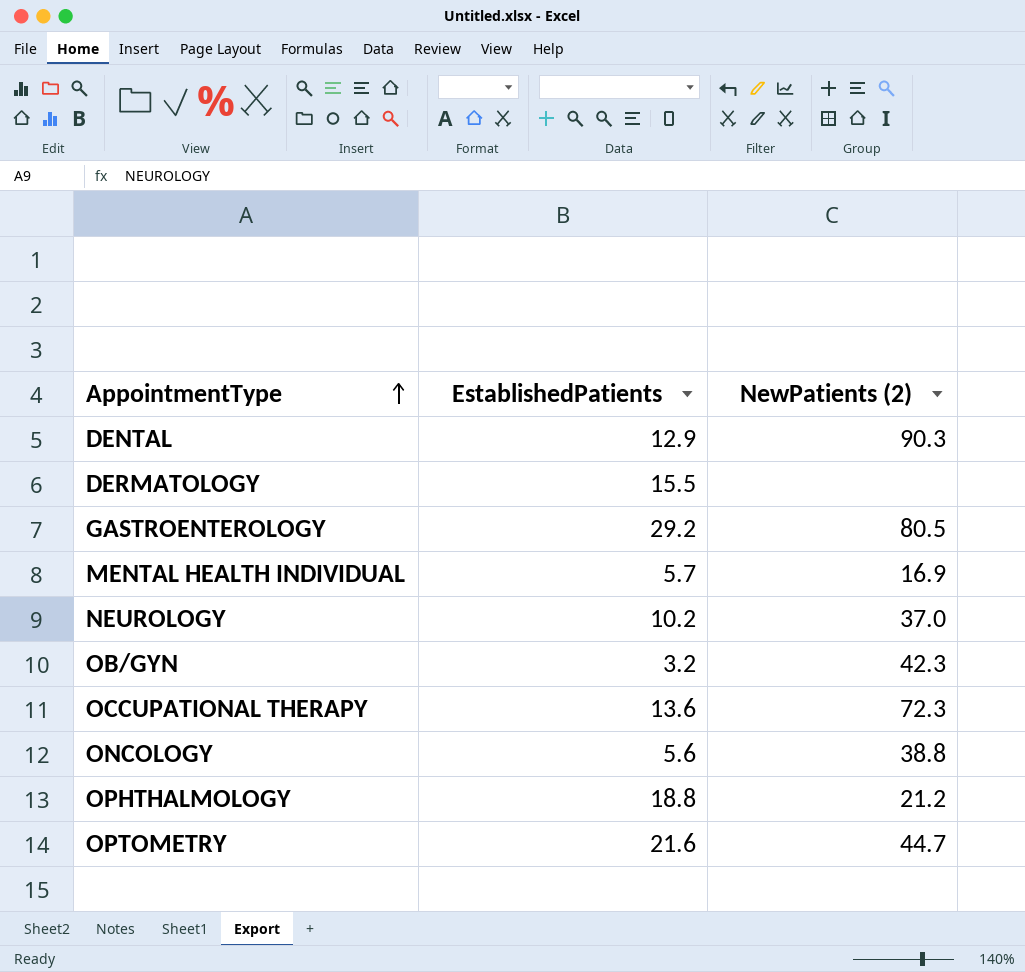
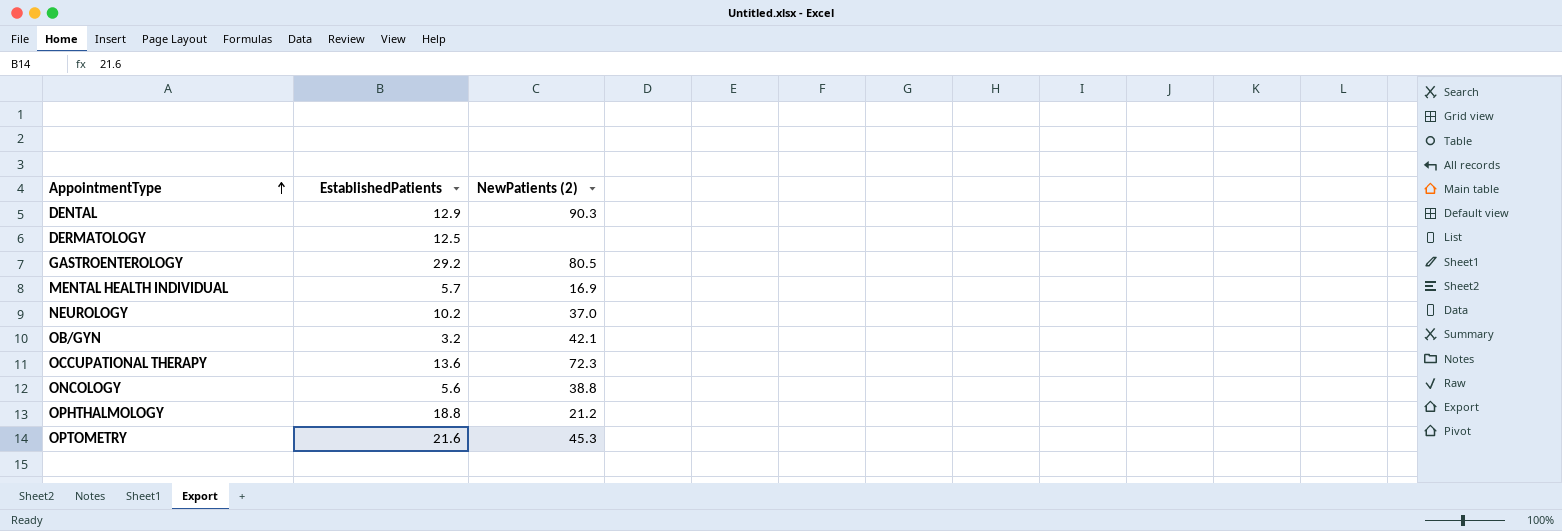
DERMATOLOGY | EstablishedPatients: 15.5 -> 12.5
OB/GYN | NewPatients (2): 42.3 -> 42.1
OPTOMETRY | NewPatients (2): 44.7 -> 45.3

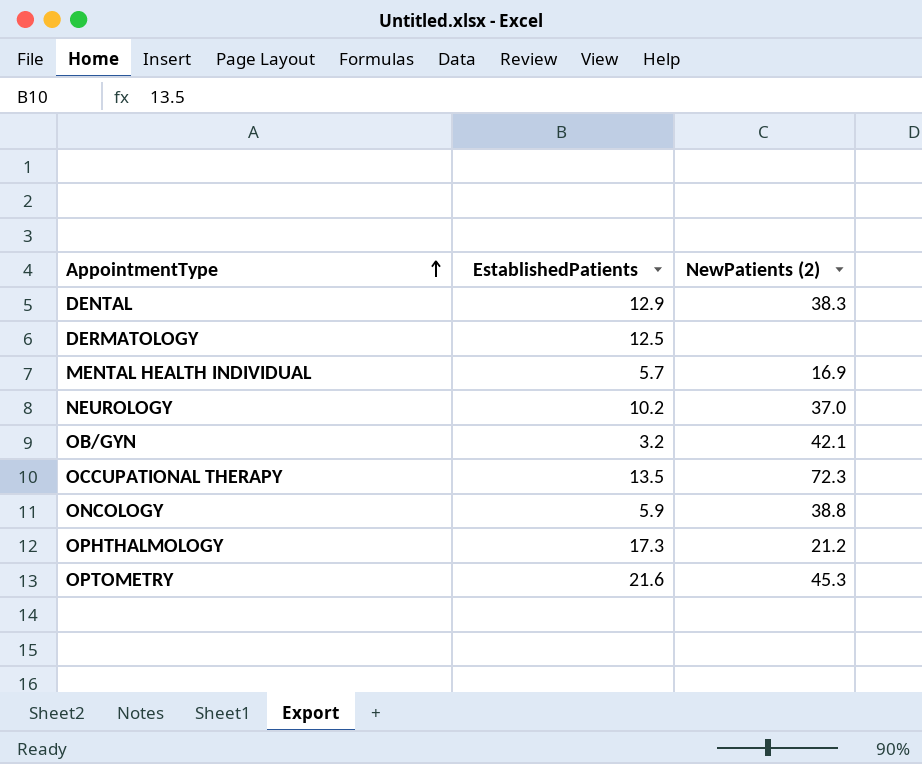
row GASTROENTEROLOGY: 29.2 | 80.5 -> none
DENTAL | NewPatients (2): 90.3 -> 38.3
OCCUPATIONAL THERAPY | EstablishedPatients: 13.6 -> 13.5
ONCOLOGY | EstablishedPatients: 5.6 -> 5.9
OPHTHALMOLOGY | EstablishedPatients: 18.8 -> 17.3

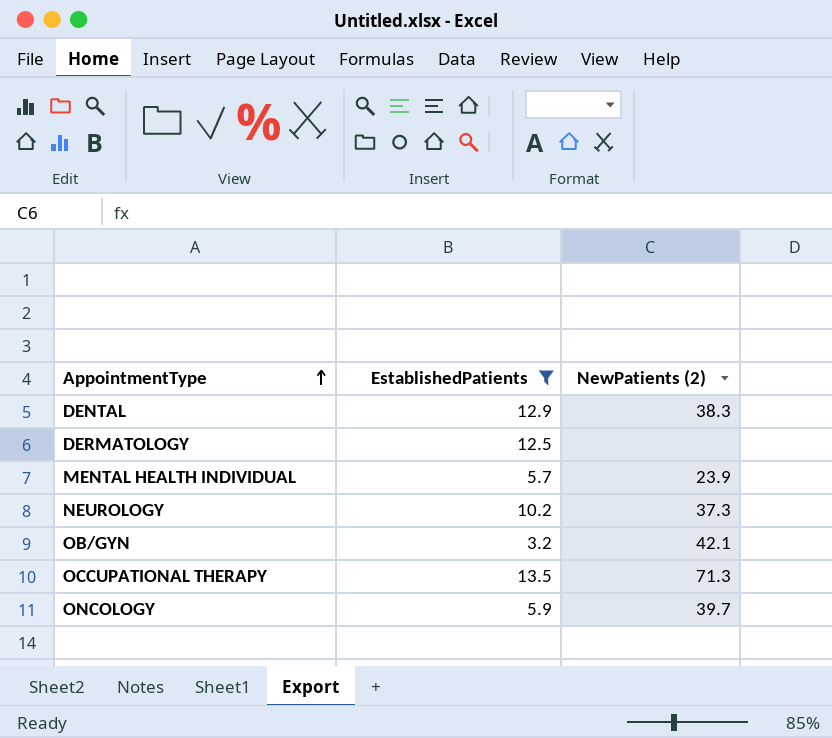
filter: none -> EstablishedPatients <= 13.5
MENTAL HEALTH INDIVIDUAL | NewPatients (2): 16.9 -> 23.9
NEUROLOGY | NewPatients (2): 37.0 -> 37.3
OCCUPATIONAL THERAPY | NewPatients (2): 72.3 -> 71.3
ONCOLOGY | NewPatients (2): 38.8 -> 39.7

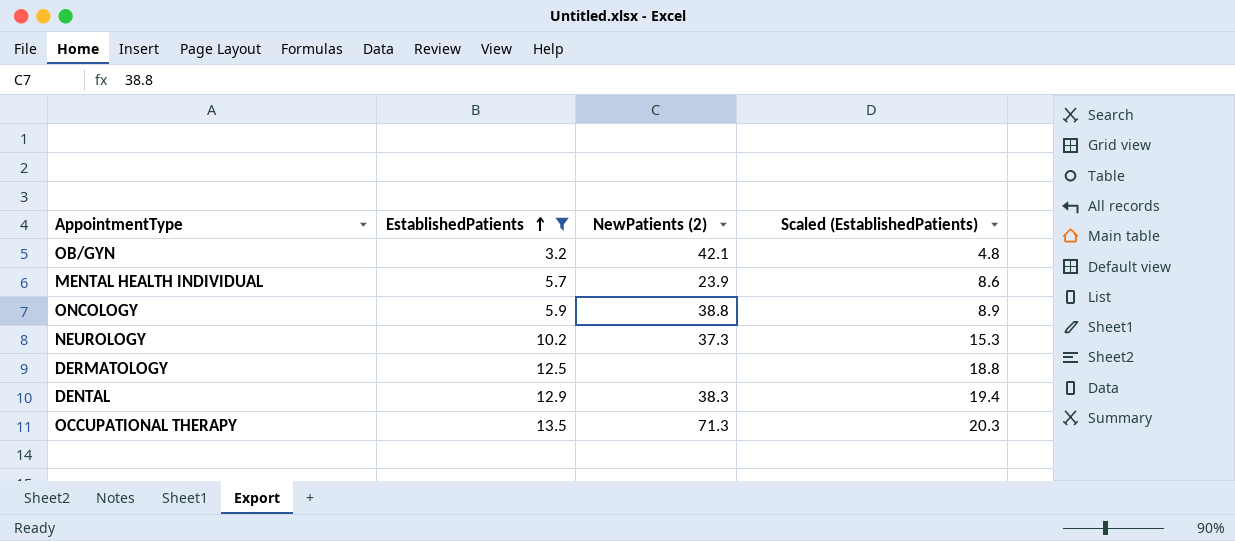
row order: AppointmentType ascending -> EstablishedPatients ascending
column Scaled (EstablishedPatients) | formula: none -> [EstablishedPatients] * 1.5
ONCOLOGY | NewPatients (2): 39.7 -> 38.8

